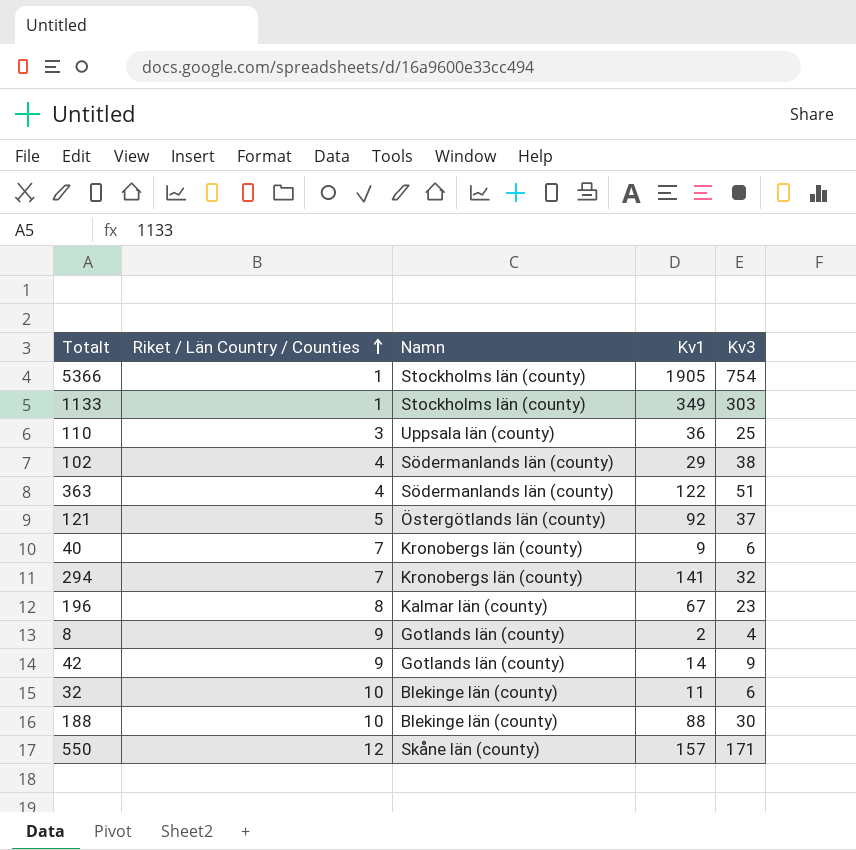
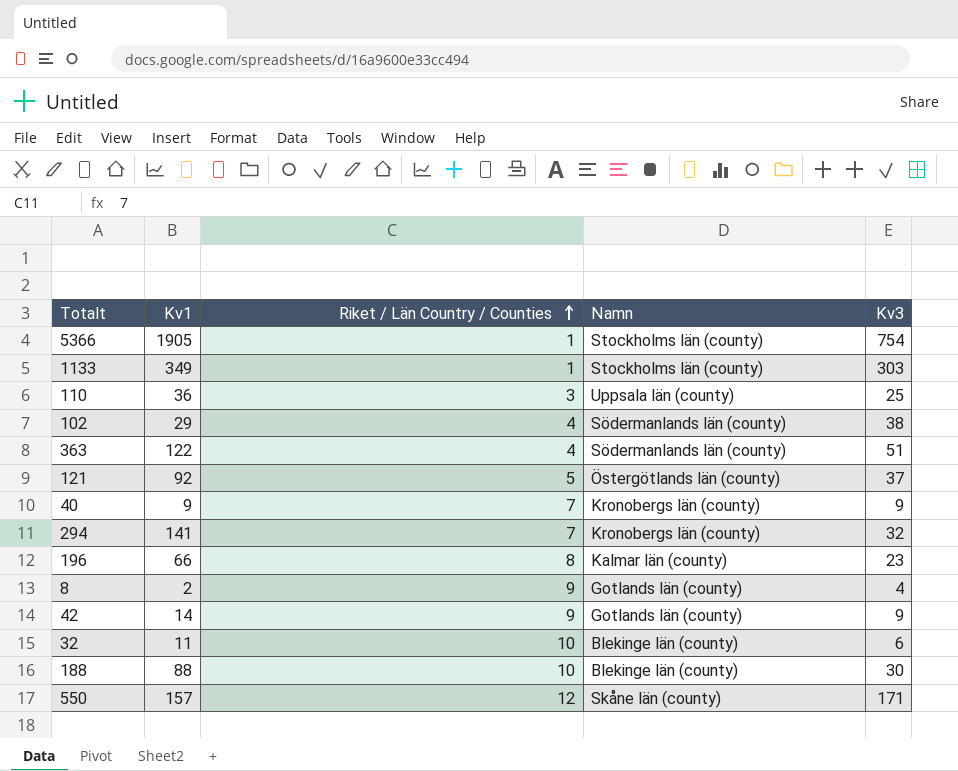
column Kv1 | position: 4 -> 2
40 | Kv3: 6 -> 9
196 | Kv1: 67 -> 66

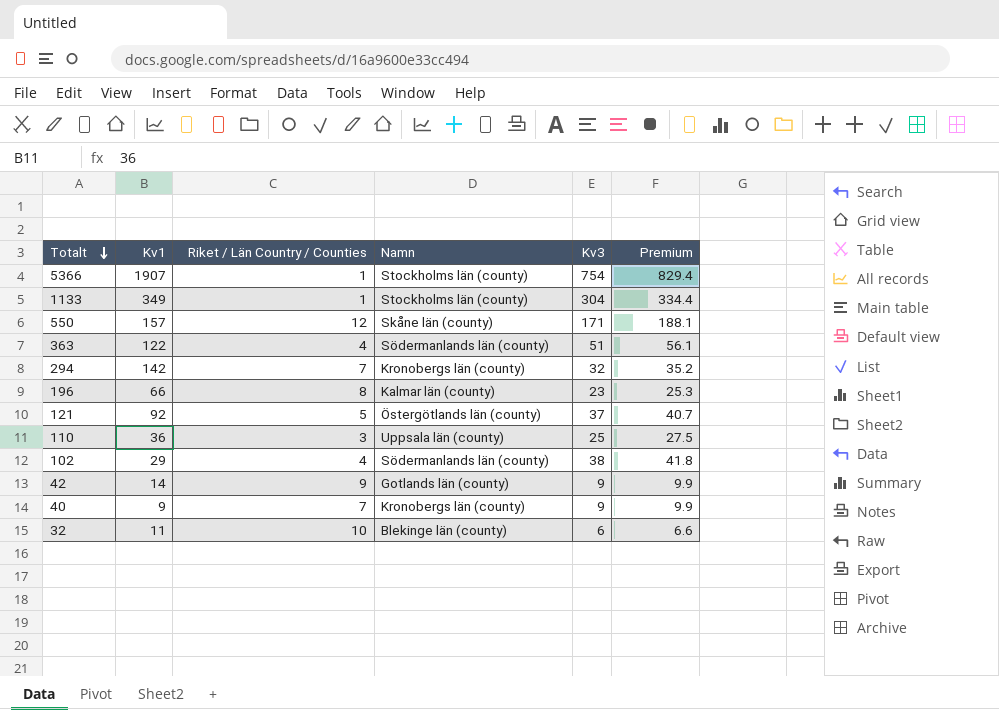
row order: Riket / Län Country / Counties ascending -> Totalt descending
column Premium | formula: none -> [Kv3] * 1.1
row 8: 2 | 9 | Gotlands län (county) | 4 -> none
row 188: 88 | 10 | Blekinge län (county) | 30 -> none
5366 | Kv1: 1905 -> 1907
1133 | Kv3: 303 -> 304
294 | Kv1: 141 -> 142

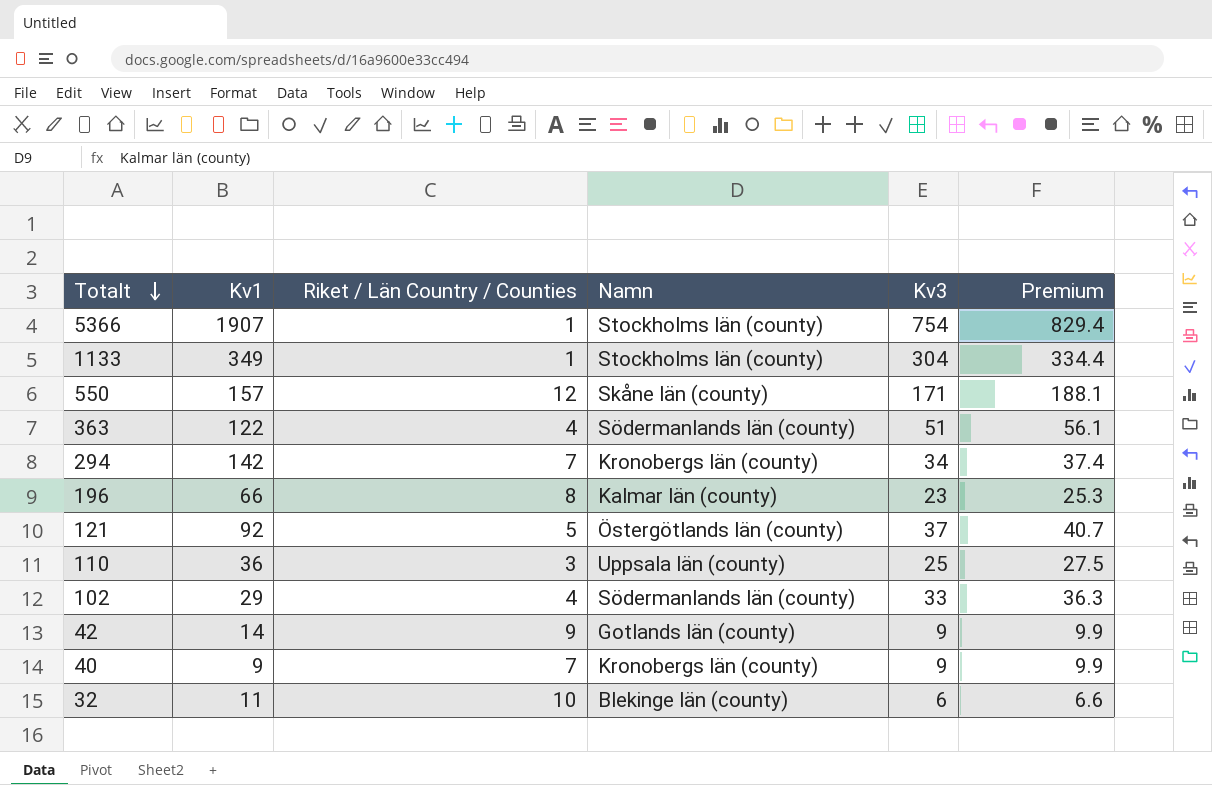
294 | Kv3: 32 -> 34
294 | Premium: 35.2 -> 37.4
102 | Kv3: 38 -> 33
102 | Premium: 41.8 -> 36.3

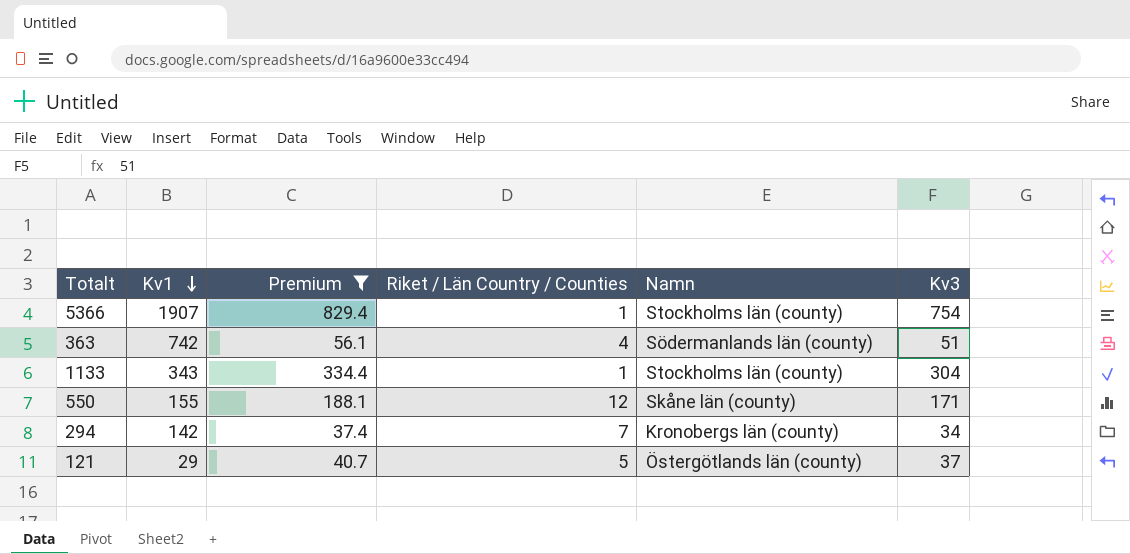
filter: none -> Premium >= 37.4
row order: Totalt descending -> Kv1 descending
column Premium | position: 6 -> 3
363 | Kv1: 122 -> 742
1133 | Kv1: 349 -> 343
550 | Kv1: 157 -> 155
121 | Kv1: 92 -> 29

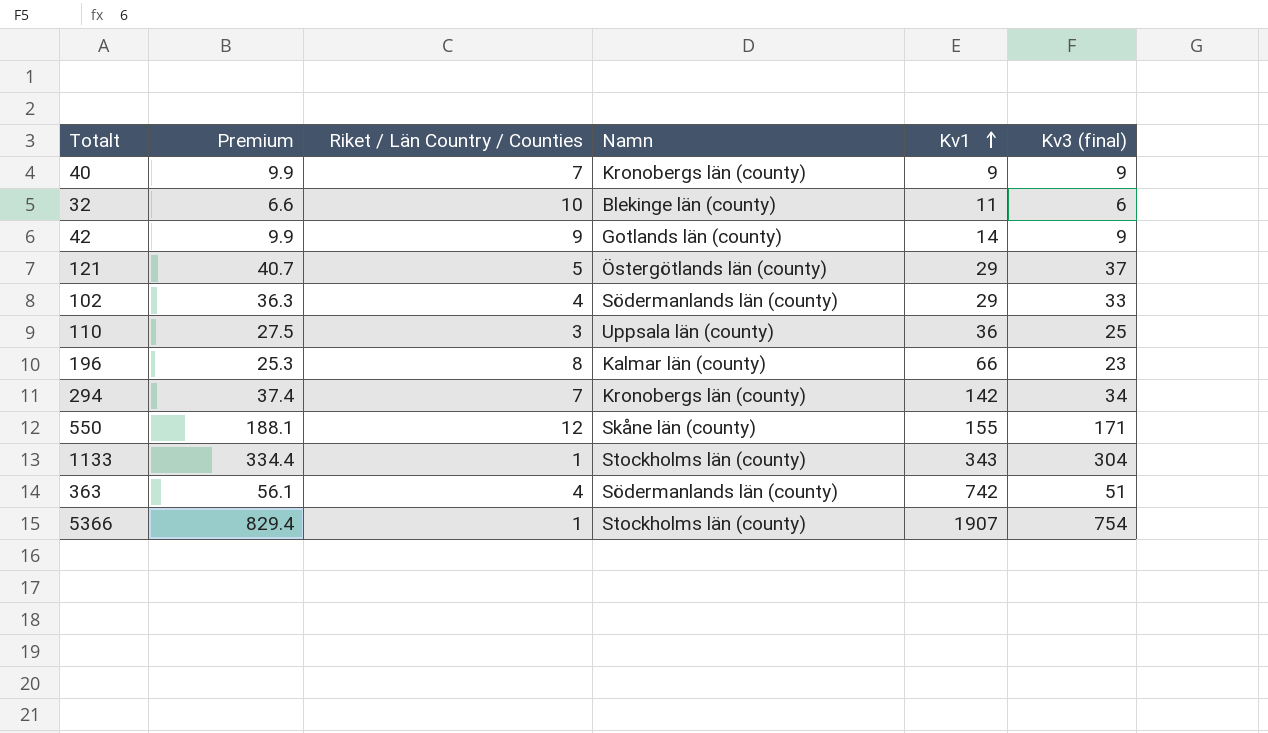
filter: Premium >= 37.4 -> none
row order: Kv1 descending -> Kv1 ascending
column Kv1 | position: 2 -> 5
column name: Kv3 -> Kv3 (final)

